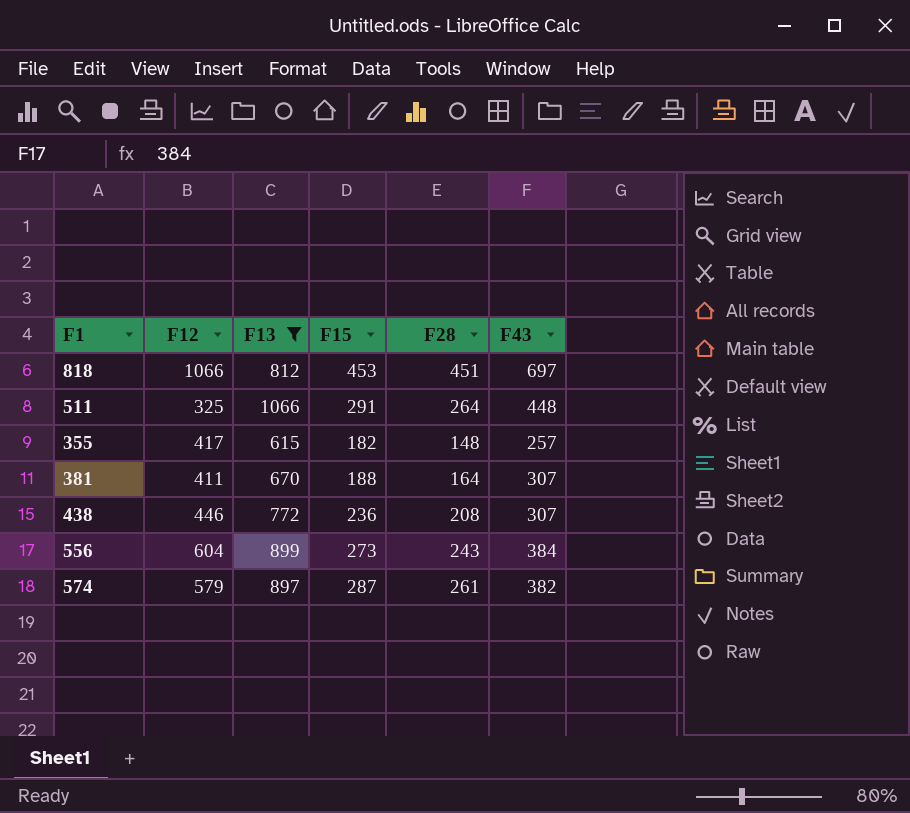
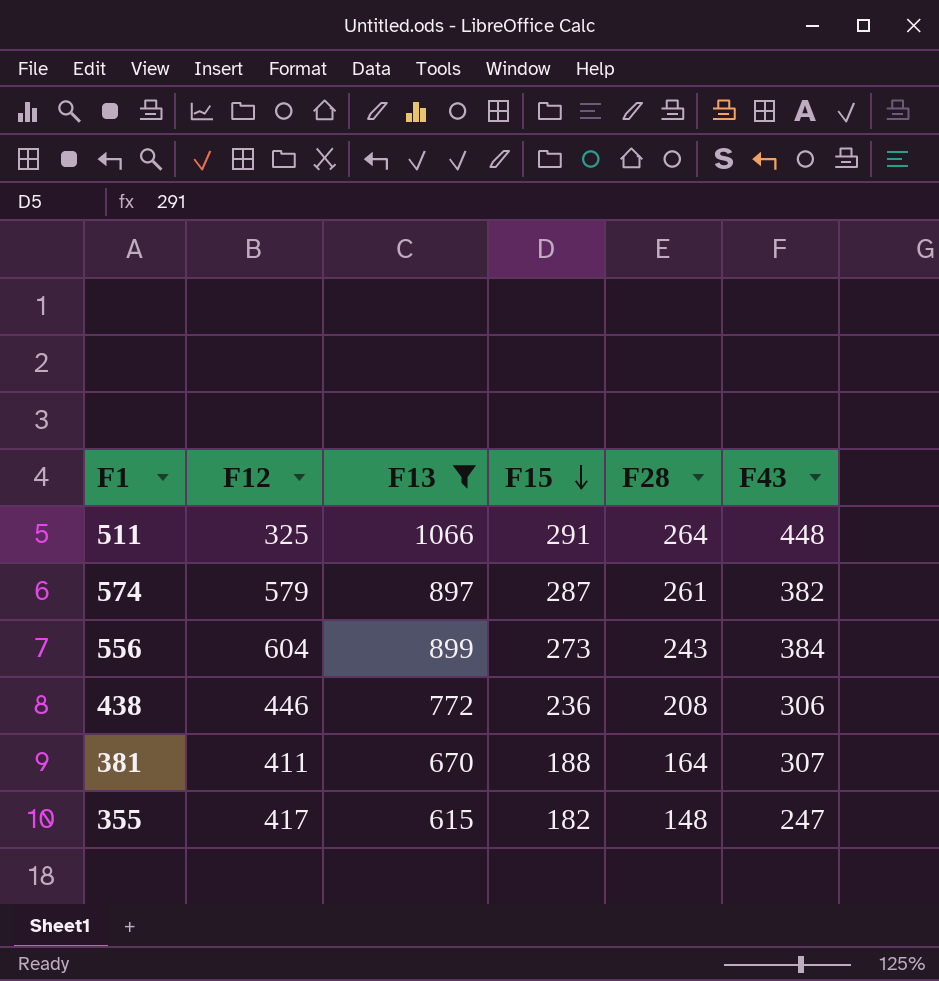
row order: none -> F15 descending
row 818: 1066 | 812 | 453 | 451 | 697 -> none
438 | F43: 307 -> 306
355 | F43: 257 -> 247

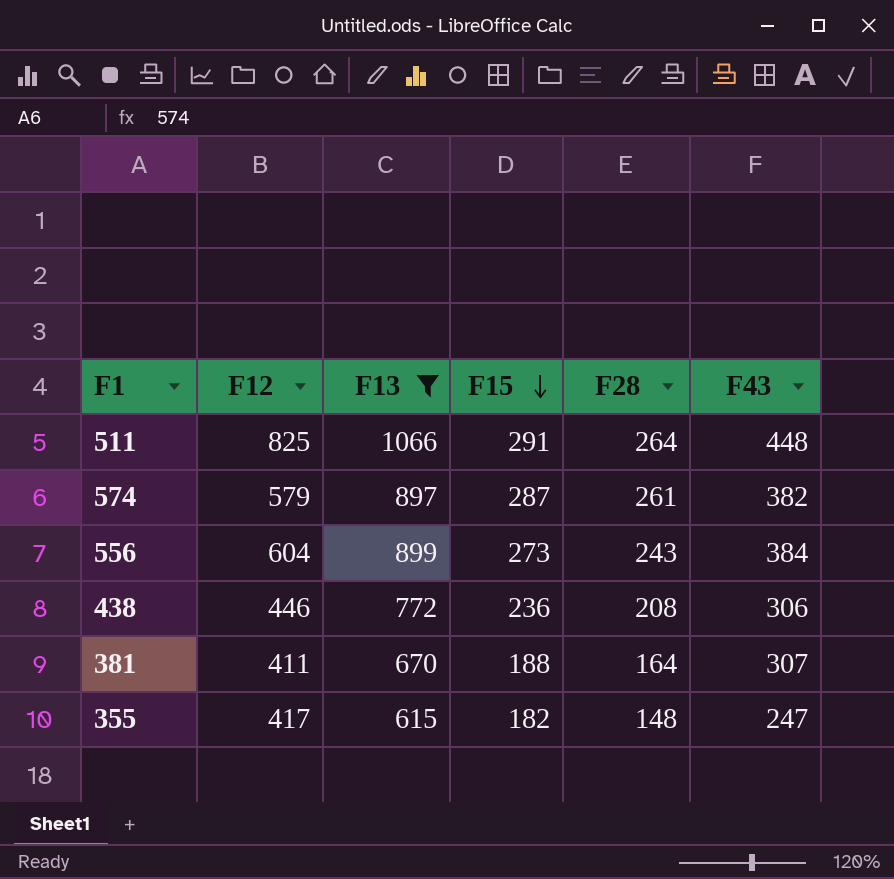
511 | F12: 325 -> 825

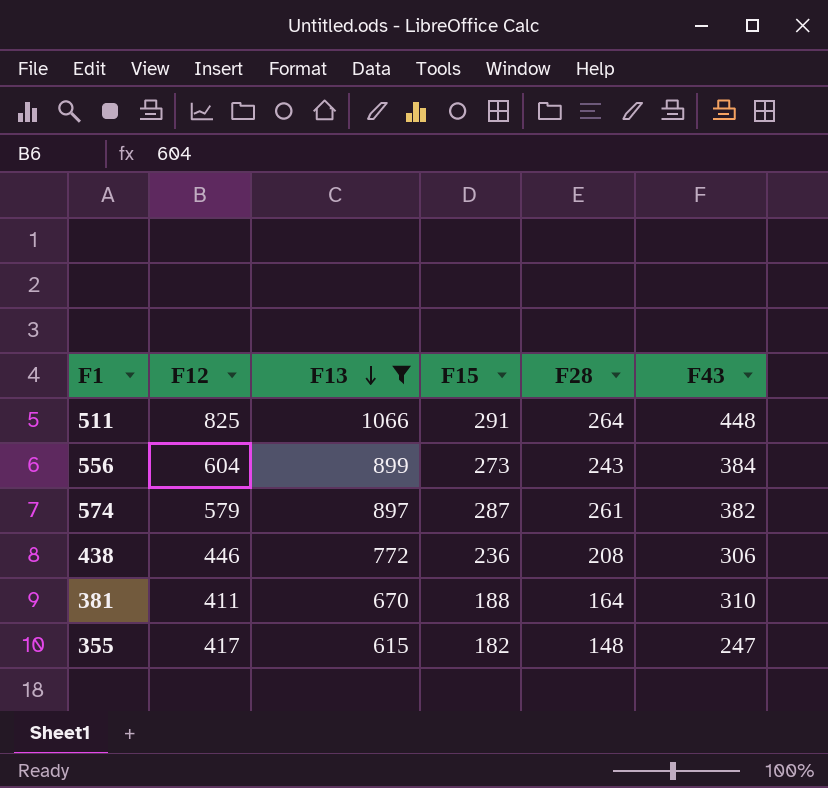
row order: F15 descending -> F13 descending
381 | F43: 307 -> 310

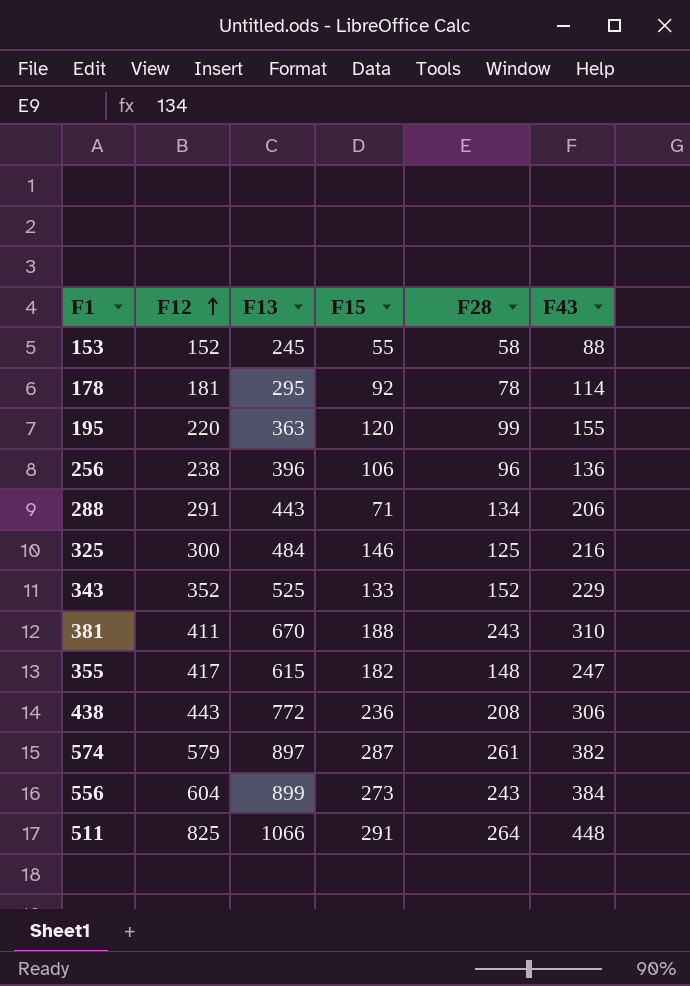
filter: F13 >= 615 -> none
row order: F13 descending -> F12 ascending
381 | F28: 164 -> 243
438 | F12: 446 -> 443

